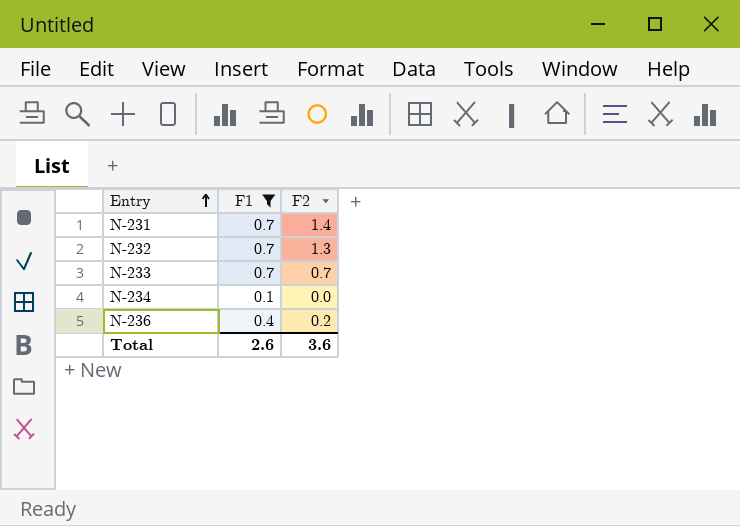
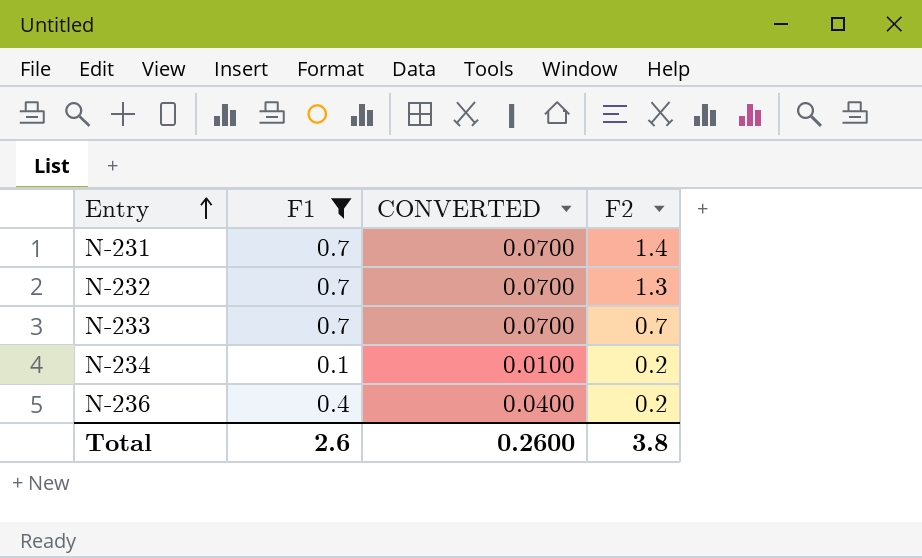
column CONVERTED | formula: none -> [F1] * 0.1
N-234 | F2: 0.0 -> 0.2
Total | F2: 3.6 -> 3.8

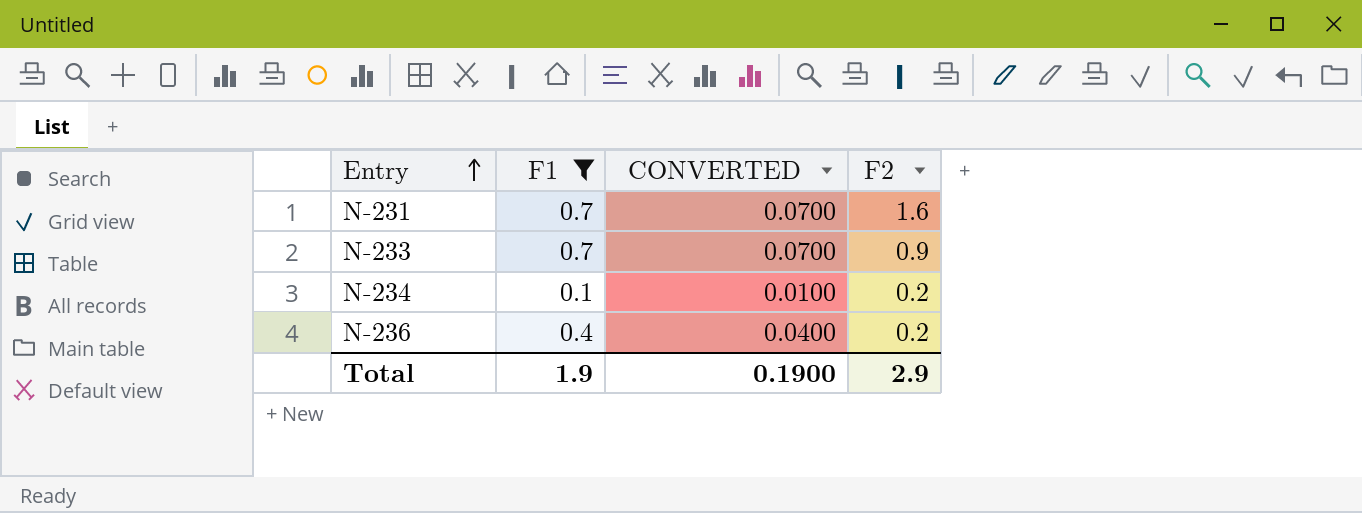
row N-232: 0.7 | 0.0700 | 1.3 -> none
N-231 | F2: 1.4 -> 1.6
N-233 | F2: 0.7 -> 0.9
Total | F1: 2.6 -> 1.9
Total | CONVERTED: 0.2600 -> 0.1900
Total | F2: 3.8 -> 2.9

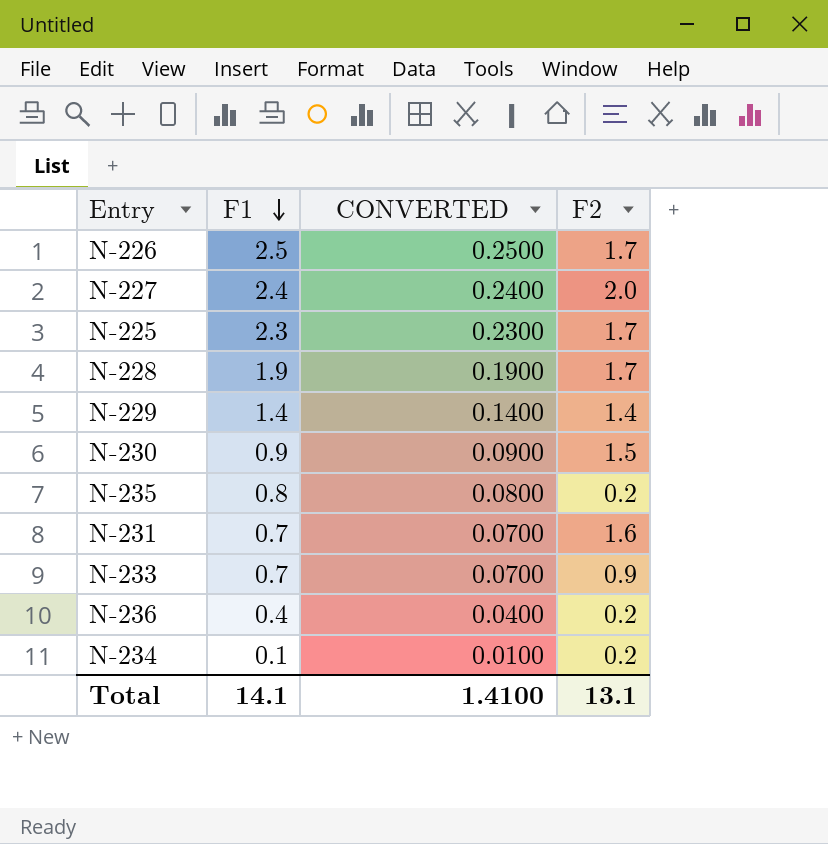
filter: F1 <= 0.7 -> none
row order: Entry ascending -> F1 descending
Total | F1: 1.9 -> 14.1
Total | CONVERTED: 0.1900 -> 1.4100
Total | F2: 2.9 -> 13.1

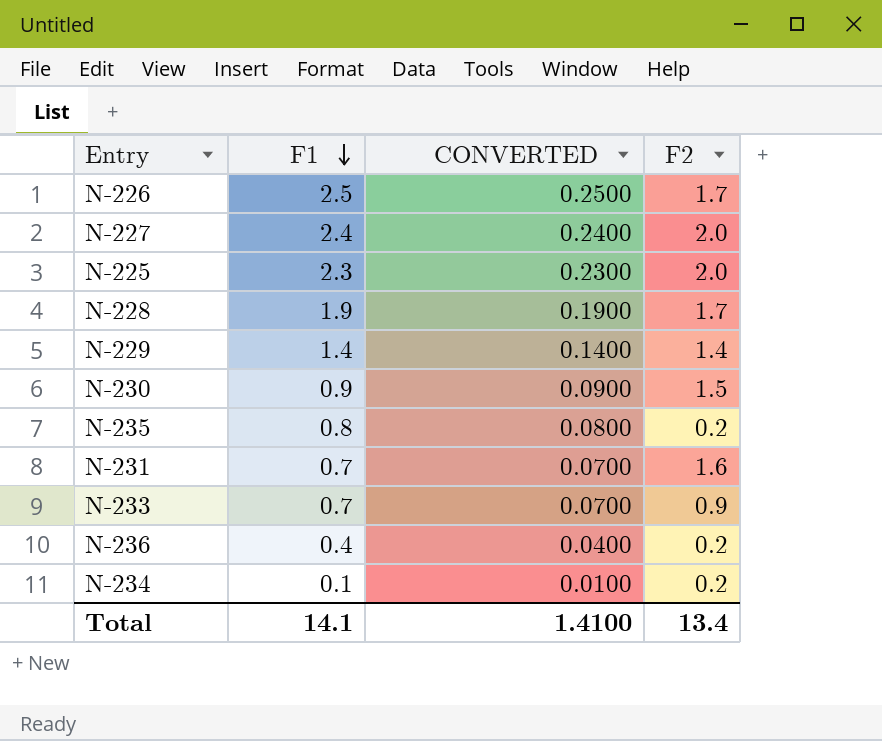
N-225 | F2: 1.7 -> 2.0
Total | F2: 13.1 -> 13.4

